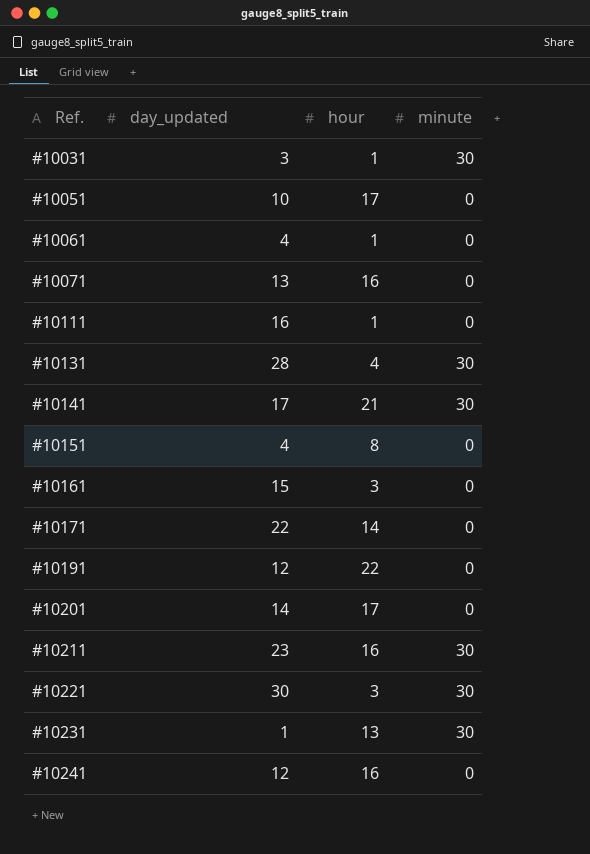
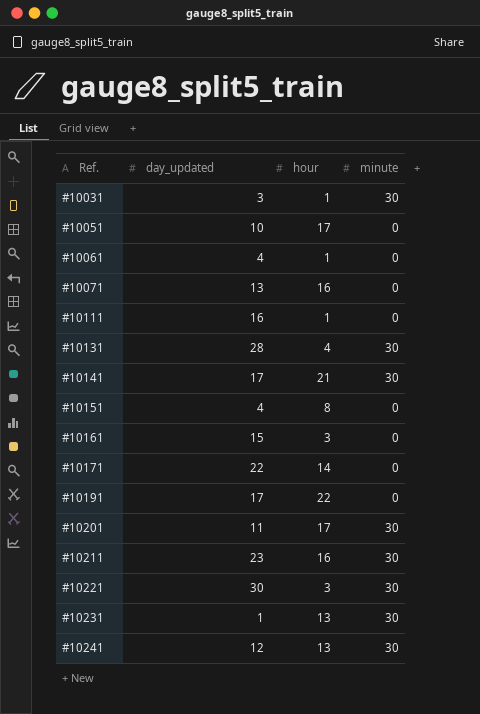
#10191 | day_updated: 12 -> 17
#10201 | day_updated: 14 -> 11
#10201 | minute: 0 -> 30
#10241 | hour: 16 -> 13
#10241 | minute: 0 -> 30

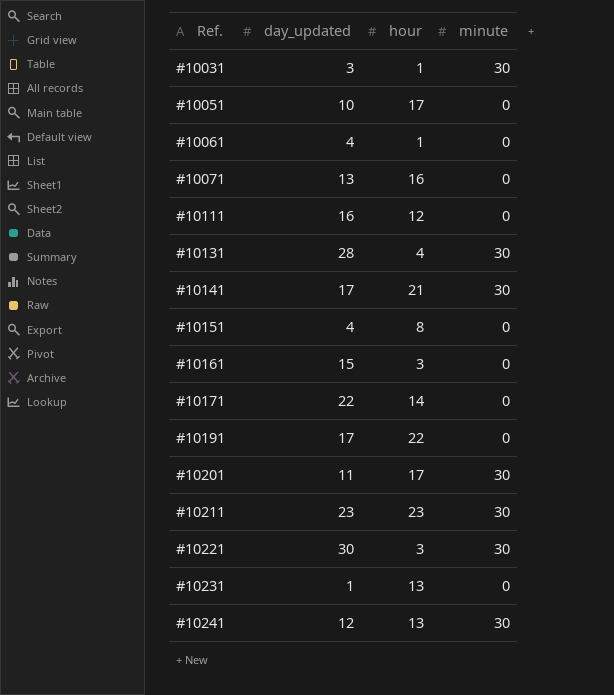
#10111 | hour: 1 -> 12
#10211 | hour: 16 -> 23
#10231 | minute: 30 -> 0

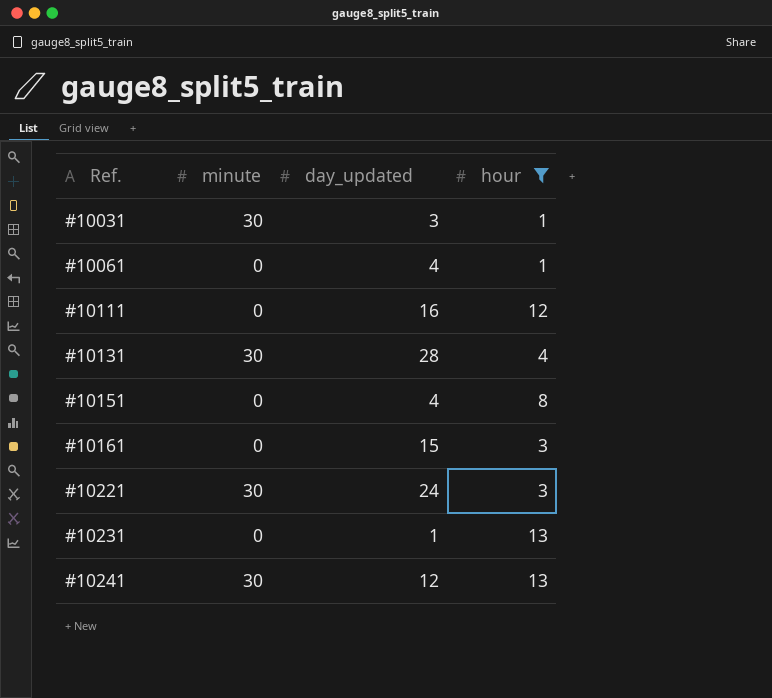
filter: none -> hour <= 13
column minute | position: 4 -> 2
#10221 | day_updated: 30 -> 24

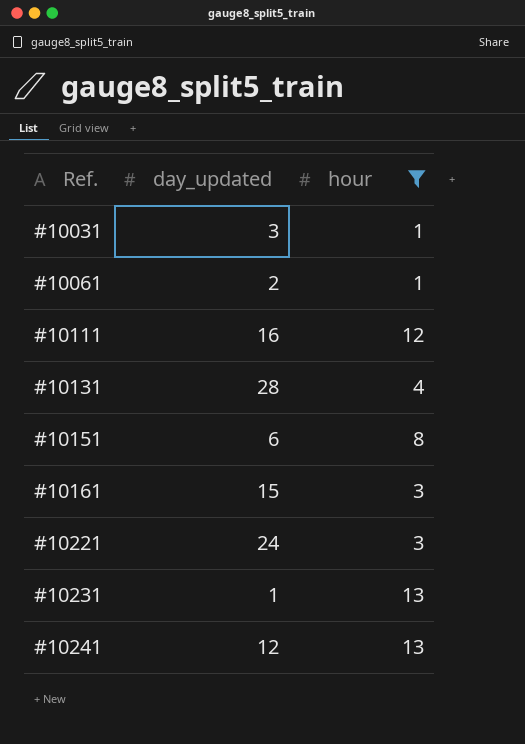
column minute | position: 2 -> none
#10061 | day_updated: 4 -> 2
#10151 | day_updated: 4 -> 6

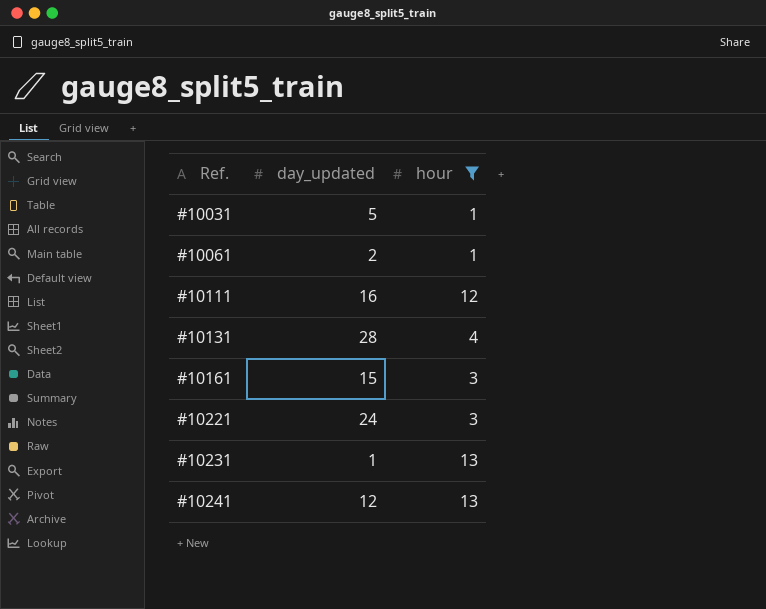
row #10151: 6 | 8 -> none
#10031 | day_updated: 3 -> 5

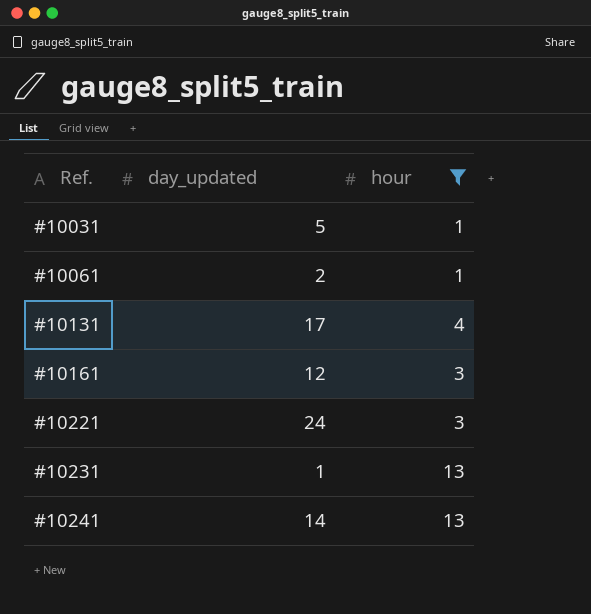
row #10111: 16 | 12 -> none
#10131 | day_updated: 28 -> 17
#10161 | day_updated: 15 -> 12
#10241 | day_updated: 12 -> 14

